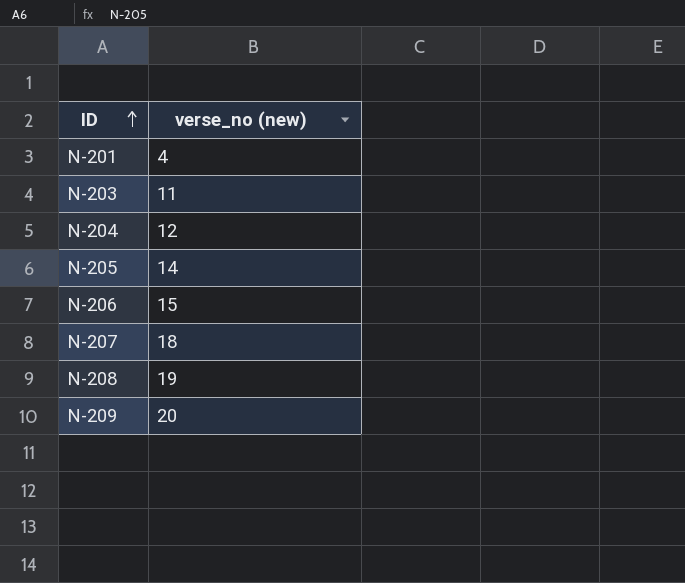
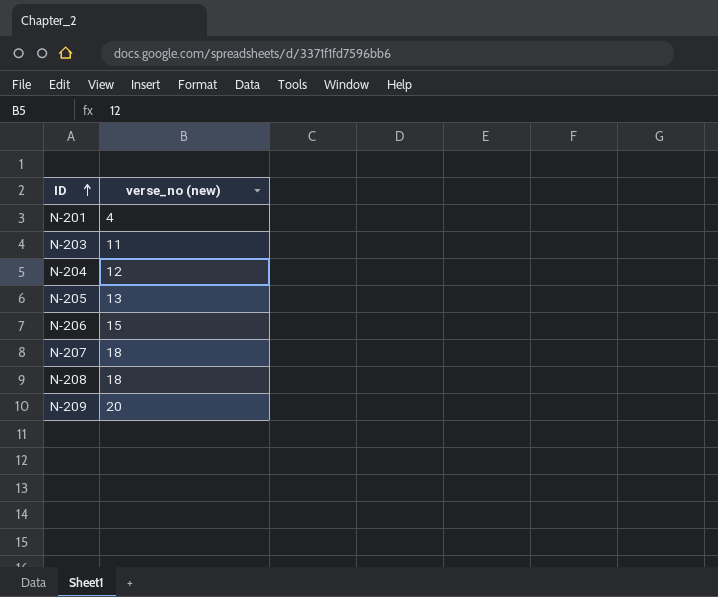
N-205 | verse_no (new): 14 -> 13
N-208 | verse_no (new): 19 -> 18

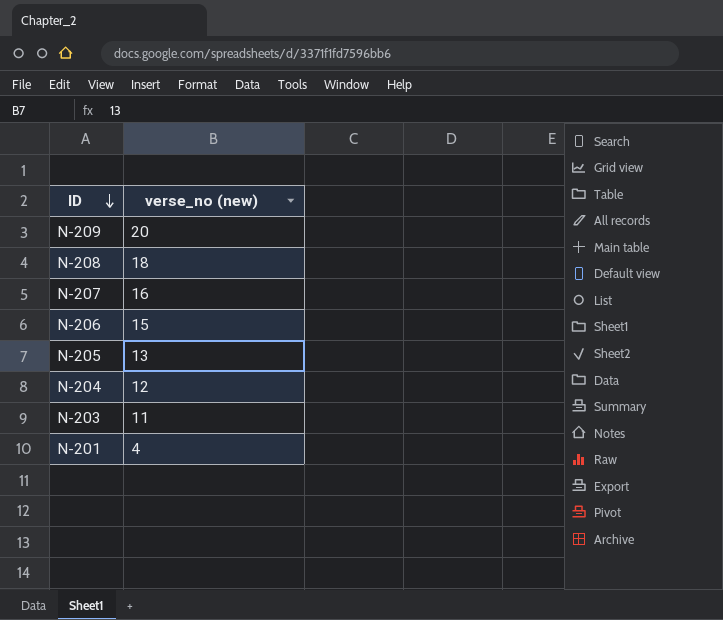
row order: ID ascending -> ID descending
N-207 | verse_no (new): 18 -> 16

